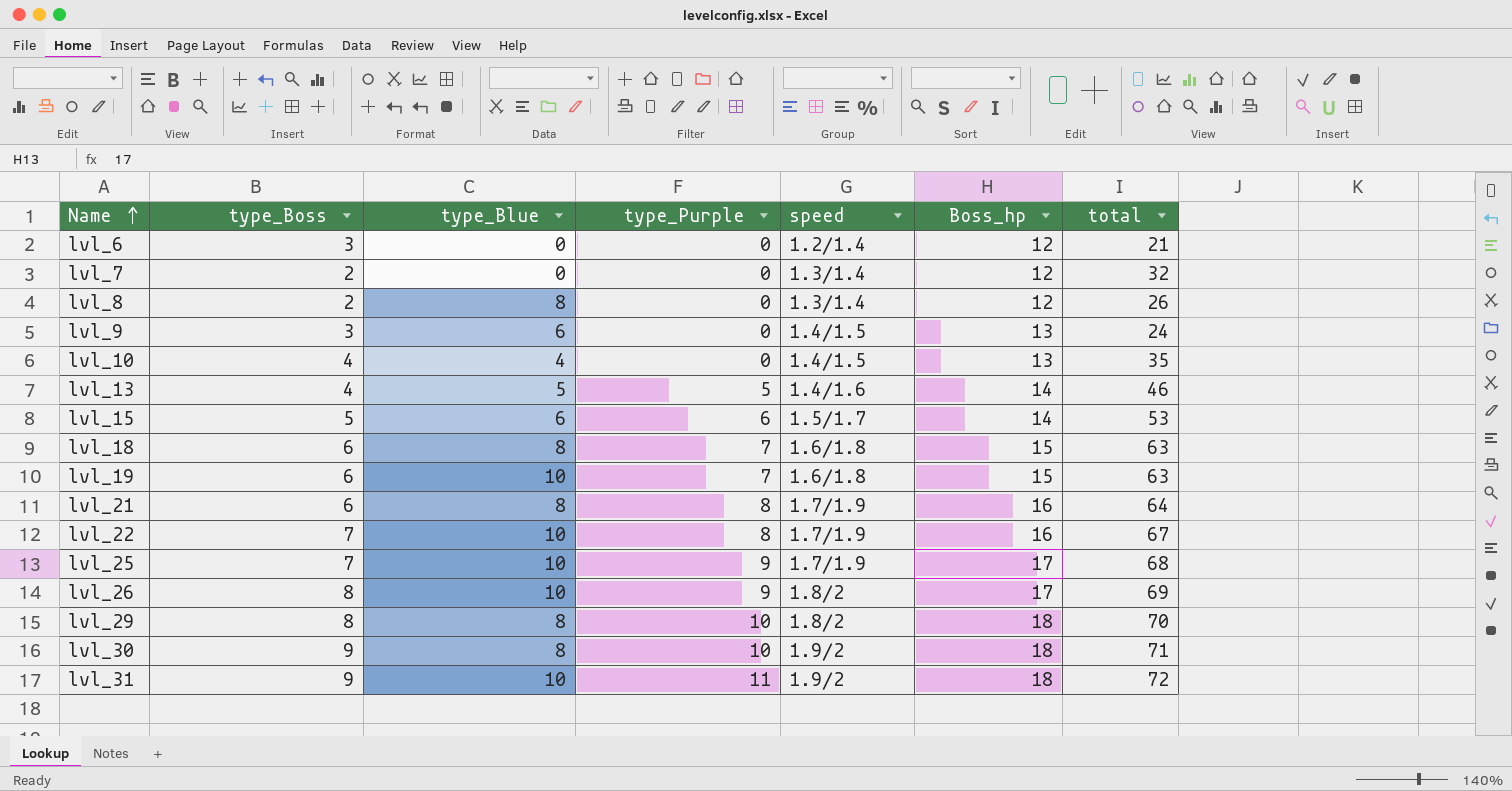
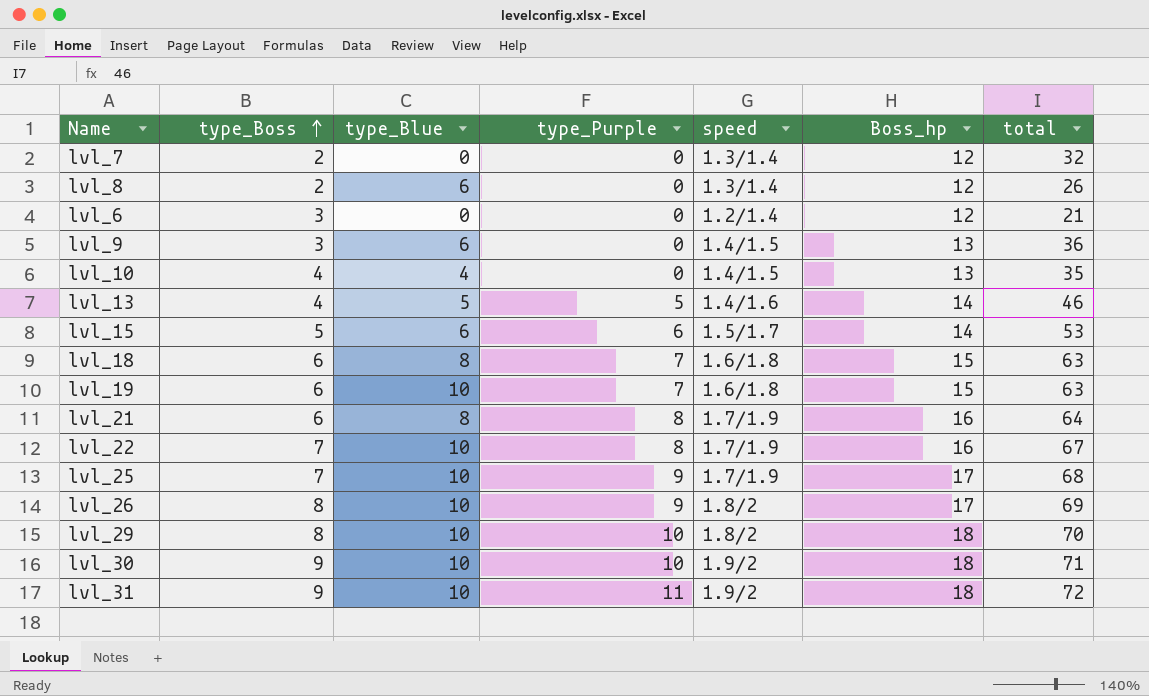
row order: Name ascending -> type_Boss ascending
lvl_8 | type_Blue: 8 -> 6
lvl_9 | total: 24 -> 36
lvl_29 | type_Blue: 8 -> 10
lvl_30 | type_Blue: 8 -> 10

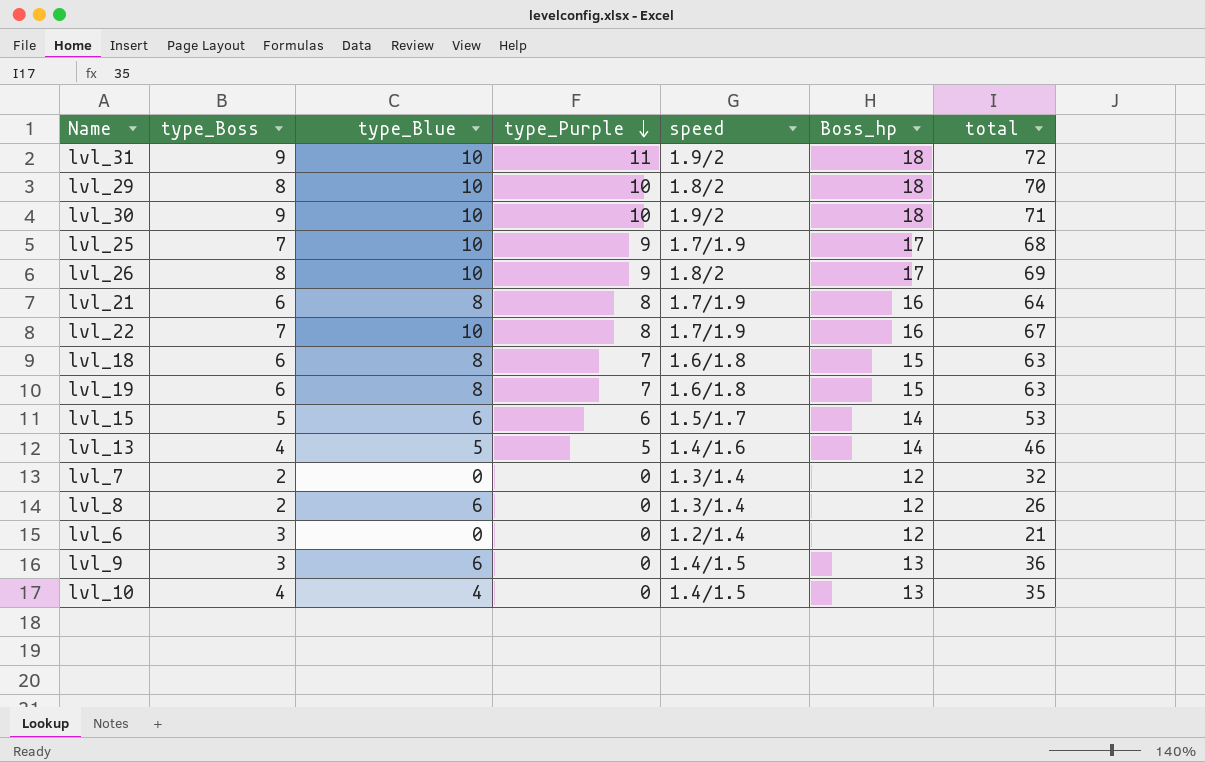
row order: type_Boss ascending -> type_Purple descending
lvl_19 | type_Blue: 10 -> 8

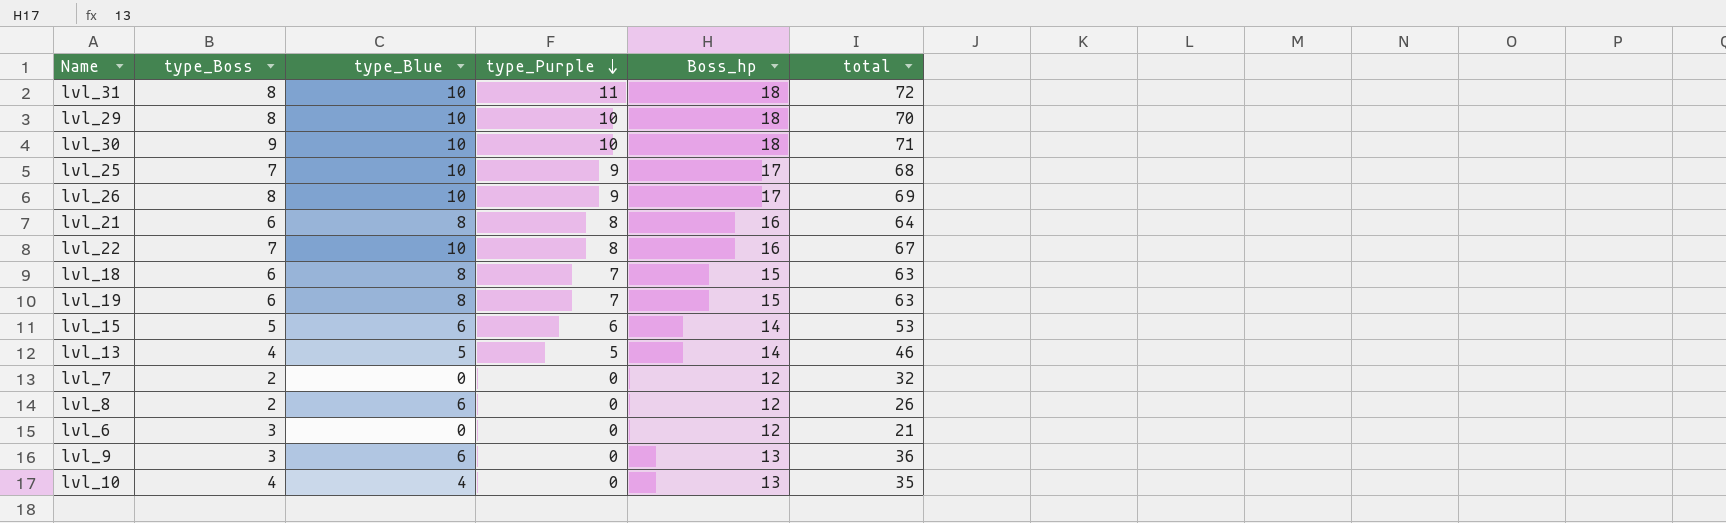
column speed | position: 5 -> none
lvl_31 | type_Boss: 9 -> 8

